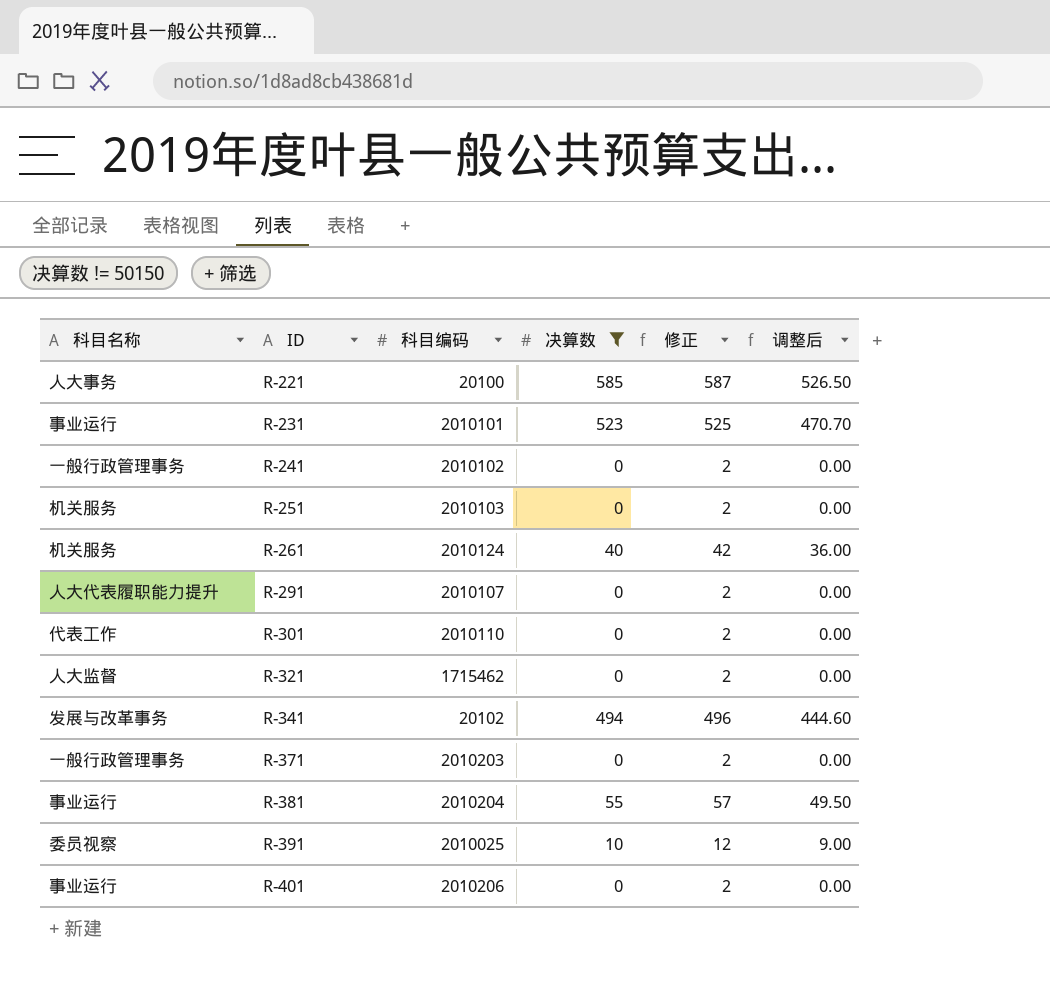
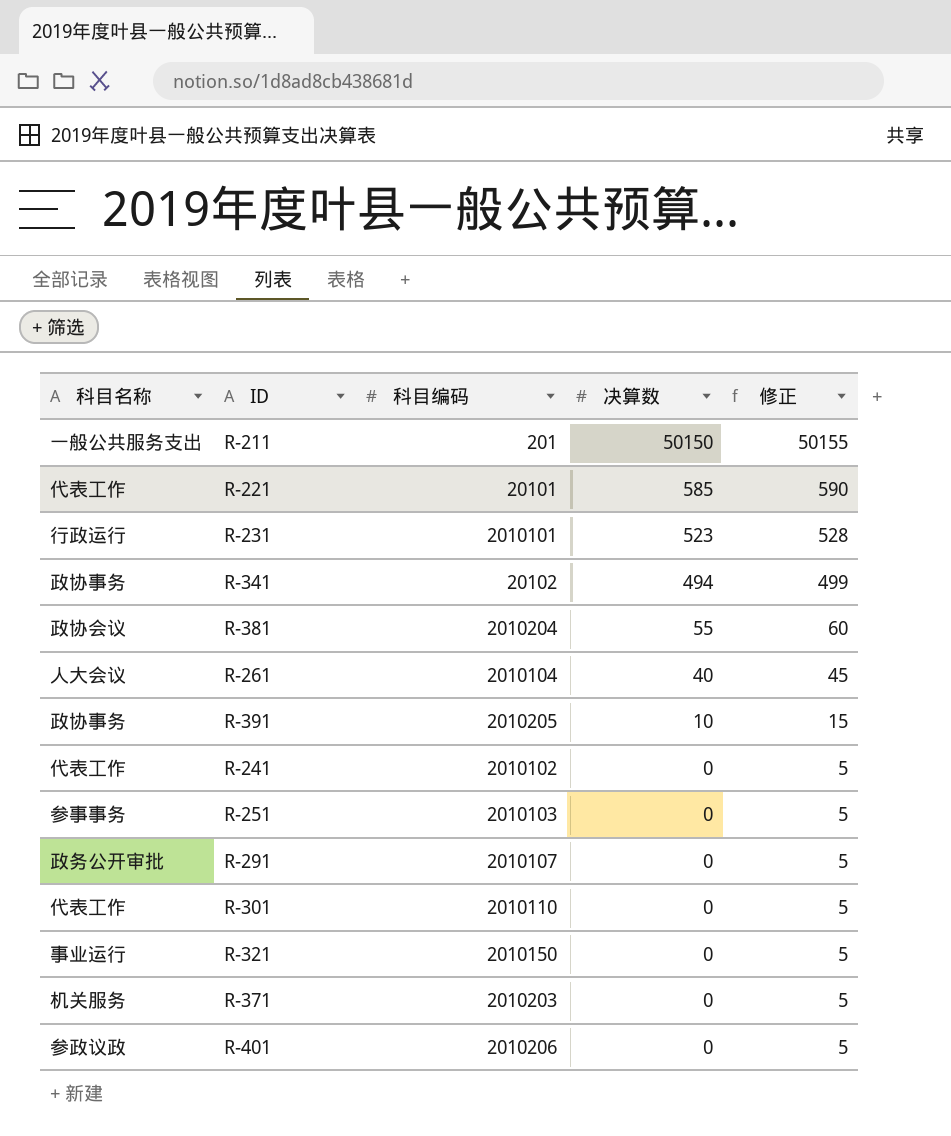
filter: 决算数 != 50150 -> none
row order: ID ascending -> 决算数 descending
column 调整后 | formula: [决算数] * 0.9 -> none
column 修正 | formula: [决算数] + 2 -> [决算数] + 5
R-221 | 科目名称: 人大事务 -> 代表工作
R-221 | 科目编码: 20100 -> 20101
R-231 | 科目名称: 事业运行 -> 行政运行
R-341 | 科目名称: 发展与改革事务 -> 政协事务
R-381 | 科目名称: 事业运行 -> 政协会议
R-261 | 科目名称: 机关服务 -> 人大会议
R-261 | 科目编码: 2010124 -> 2010104
R-391 | 科目名称: 委员视察 -> 政协事务
R-391 | 科目编码: 2010025 -> 2010205
R-241 | 科目名称: 一般行政管理事务 -> 代表工作
R-251 | 科目名称: 机关服务 -> 参事事务
R-291 | 科目名称: 人大代表履职能力提升 -> 政务公开审批
R-321 | 科目名称: 人大监督 -> 事业运行
R-321 | 科目编码: 1715462 -> 2010150
R-371 | 科目名称: 一般行政管理事务 -> 机关服务
R-401 | 科目名称: 事业运行 -> 参政议政

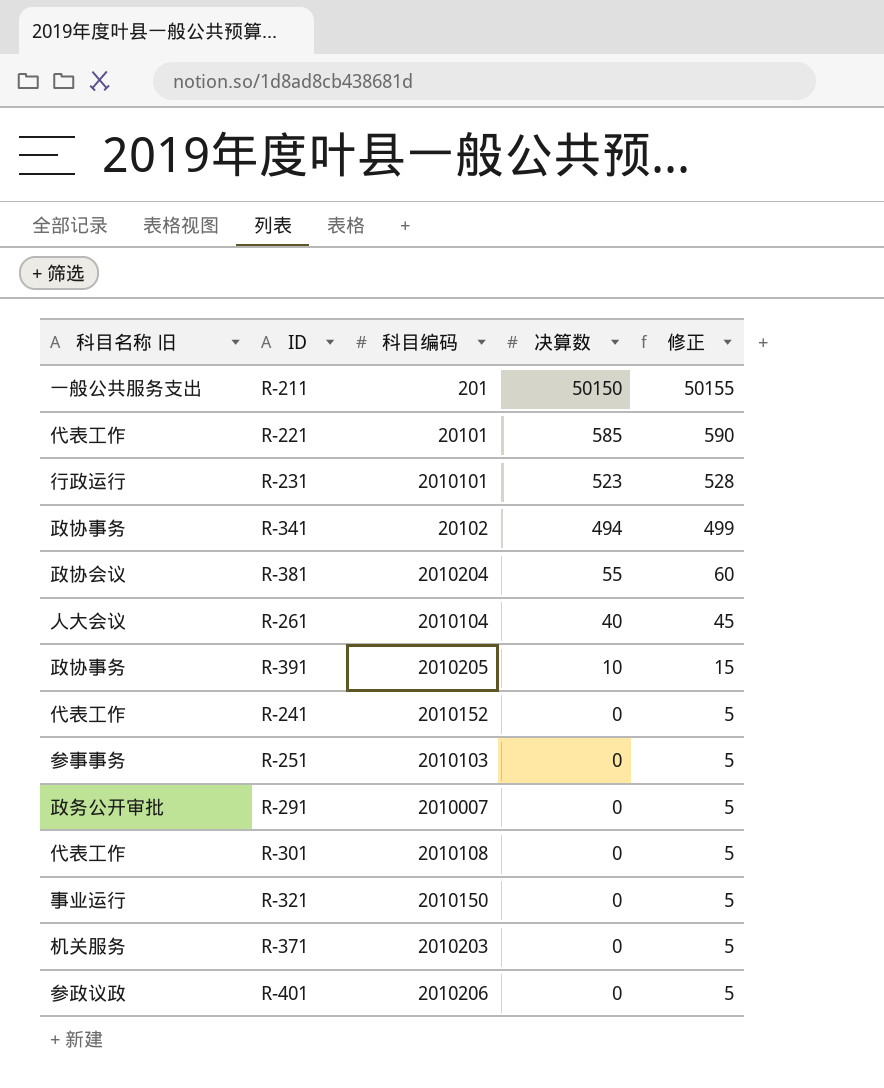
column name: 科目名称 -> 科目名称 旧
R-241 | 科目编码: 2010102 -> 2010152
R-291 | 科目编码: 2010107 -> 2010007
R-301 | 科目编码: 2010110 -> 2010108

